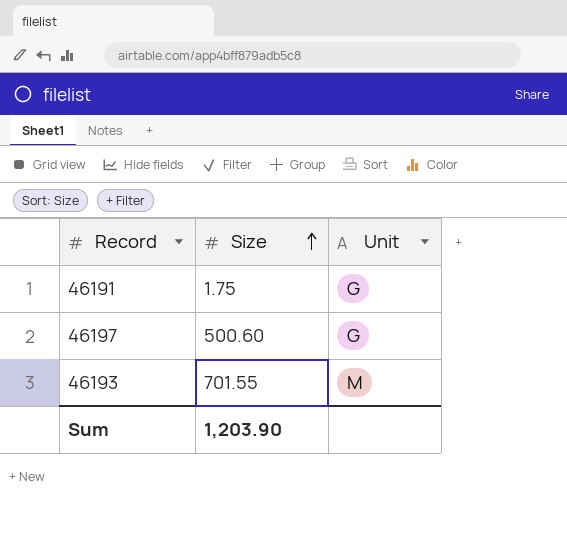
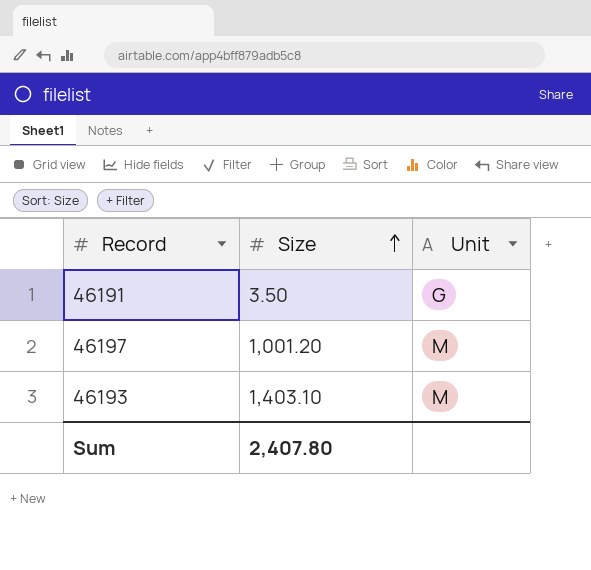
46191 | Size: 1.75 -> 3.50
46197 | Size: 500.60 -> 1,001.20
46197 | Unit: G -> M
46193 | Size: 701.55 -> 1,403.10
Sum | Size: 1,203.90 -> 2,407.80

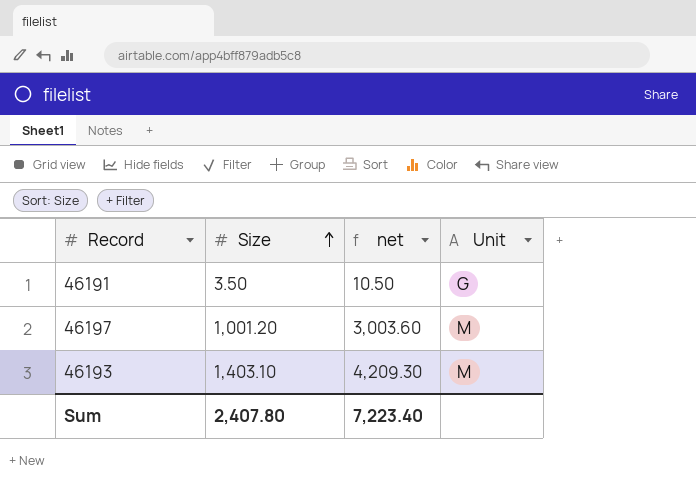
column net | formula: none -> [Size] * 3

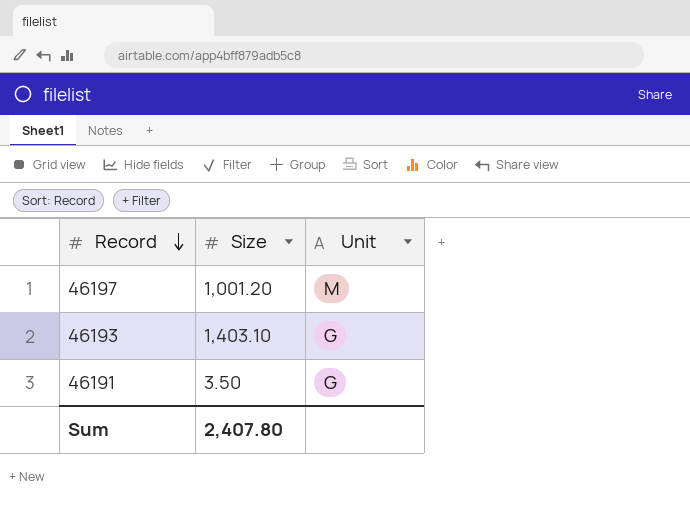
row order: Size ascending -> Record descending
column net | formula: [Size] * 3 -> none
46193 | Unit: M -> G

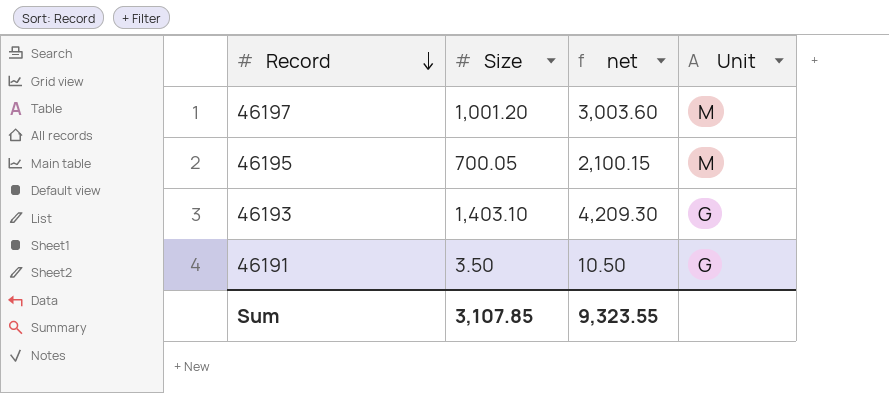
column net | formula: none -> [Size] * 3
row 46195: none -> 700.05 | 2,100.15 | M
Sum | Size: 2,407.80 -> 3,107.85

